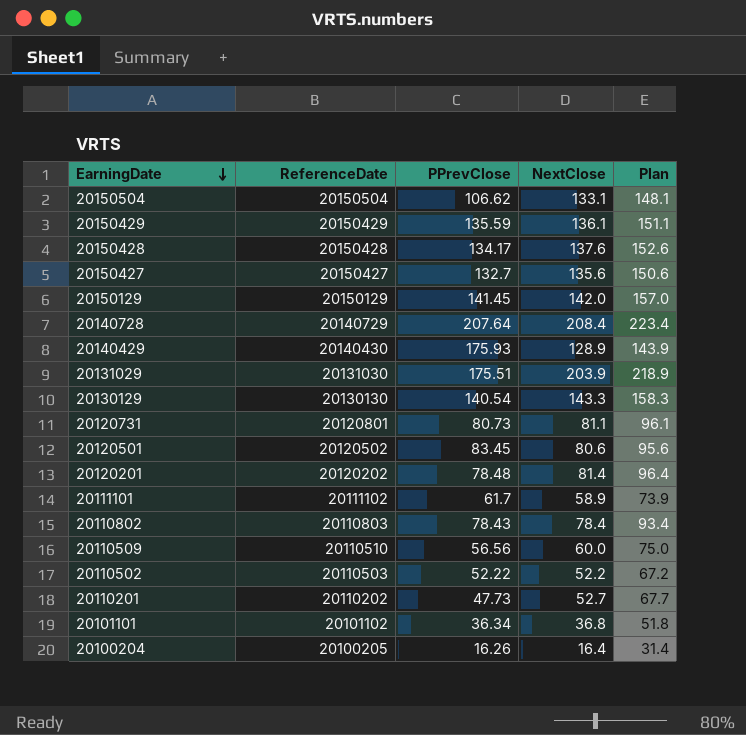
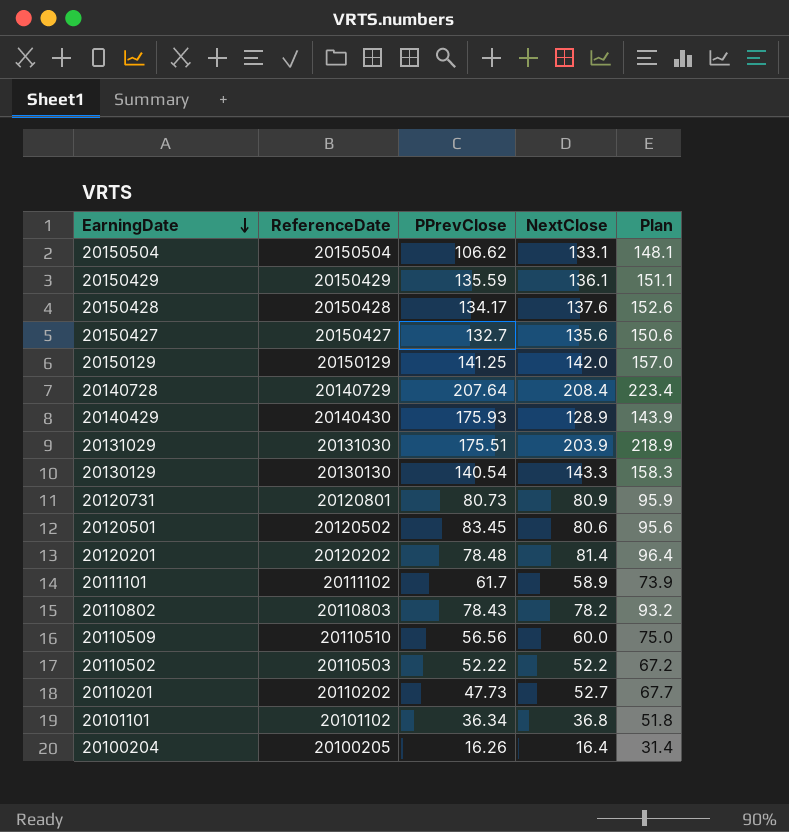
20150129 | PPrevClose: 141.45 -> 141.25
20120731 | NextClose: 81.1 -> 80.9
20120731 | Plan: 96.1 -> 95.9
20110802 | NextClose: 78.4 -> 78.2
20110802 | Plan: 93.4 -> 93.2

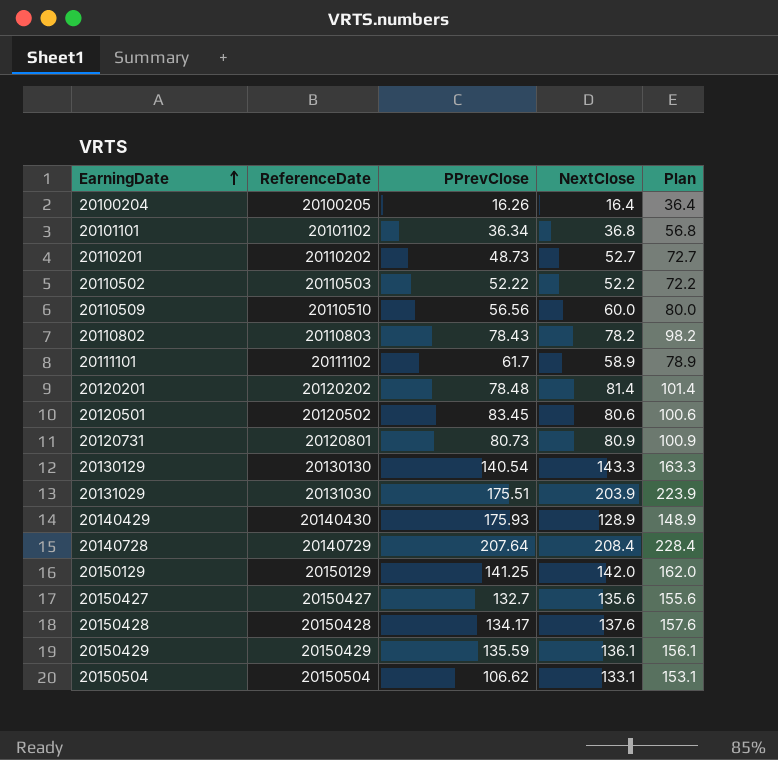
row order: EarningDate descending -> EarningDate ascending
column Plan | formula: [NextClose] + 15 -> [NextClose] + 20
20110201 | PPrevClose: 47.73 -> 48.73

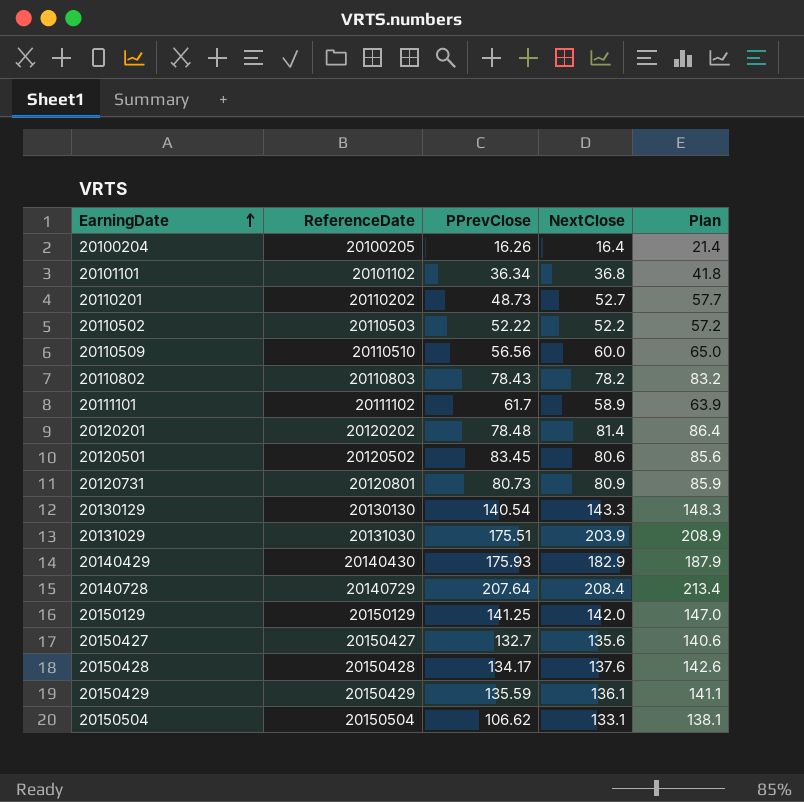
column Plan | formula: [NextClose] + 20 -> [NextClose] + 5
20140429 | NextClose: 128.9 -> 182.9

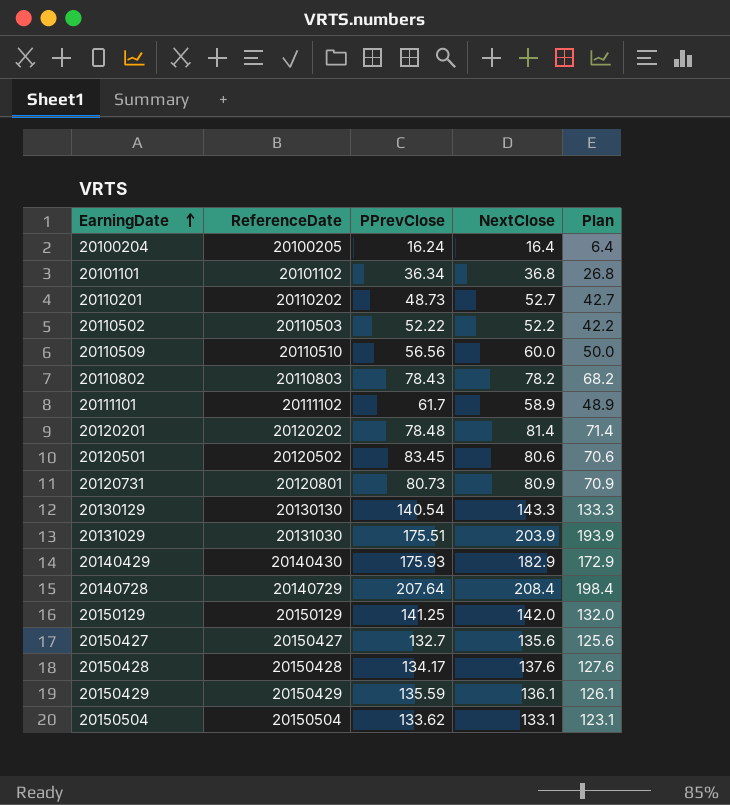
column Plan | formula: [NextClose] + 5 -> [NextClose] - 10
20100204 | PPrevClose: 16.26 -> 16.24
20150504 | PPrevClose: 106.62 -> 133.62

